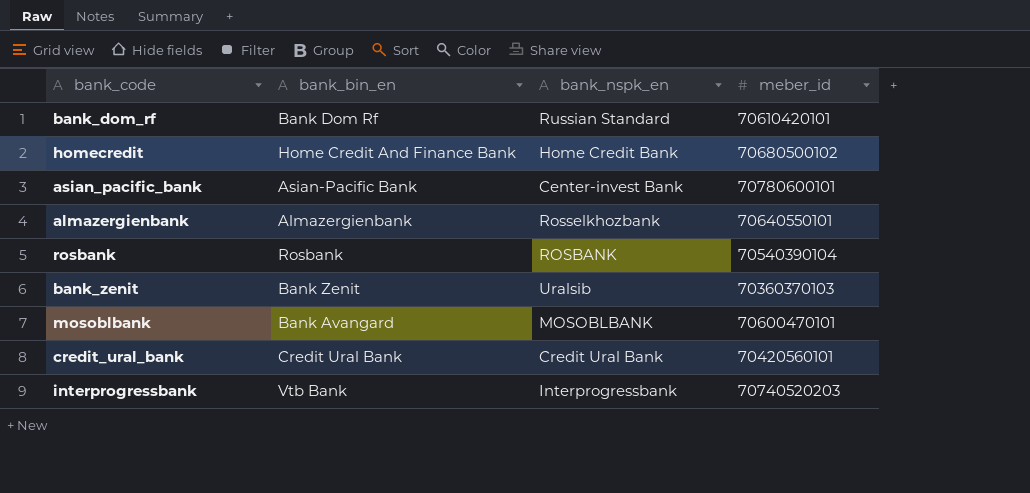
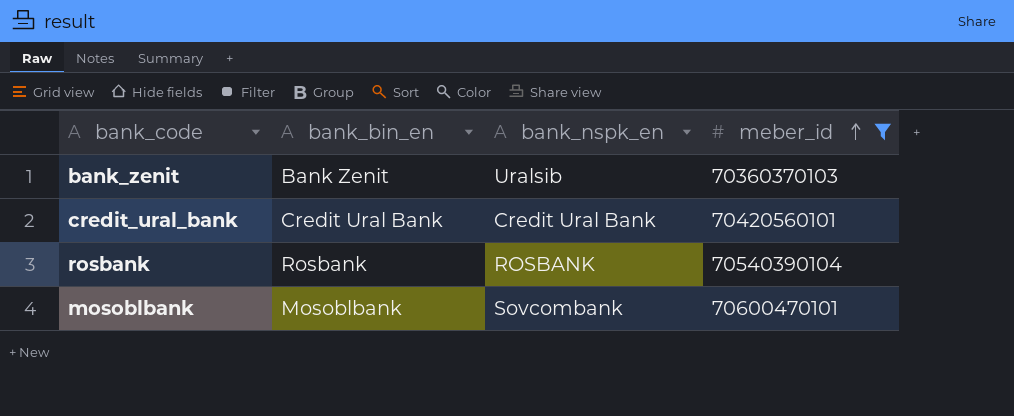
filter: none -> meber_id <= 70600470101
row order: none -> meber_id ascending
mosoblbank | bank_bin_en: Bank Avangard -> Mosoblbank
mosoblbank | bank_nspk_en: MOSOBLBANK -> Sovcombank

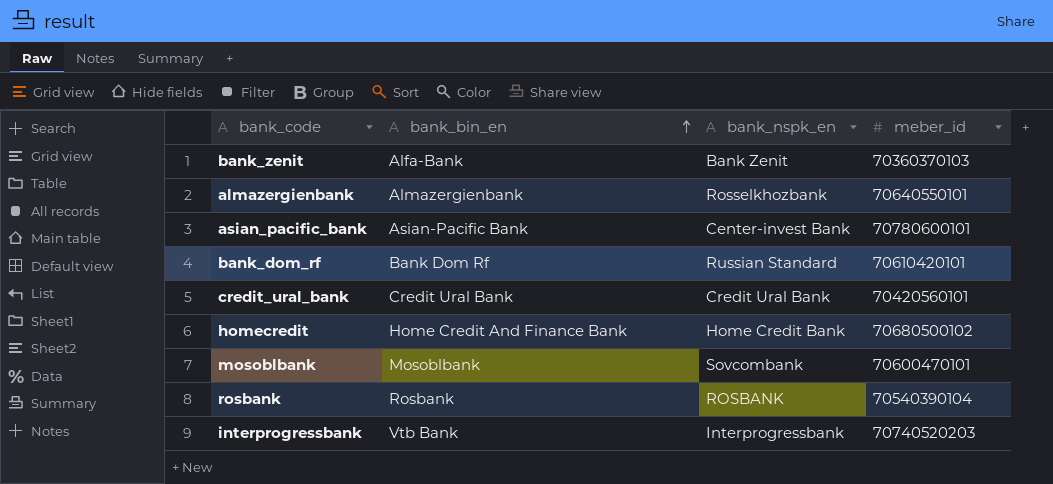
filter: meber_id <= 70600470101 -> none
row order: meber_id ascending -> bank_bin_en ascending
bank_zenit | bank_bin_en: Bank Zenit -> Alfa-Bank
bank_zenit | bank_nspk_en: Uralsib -> Bank Zenit

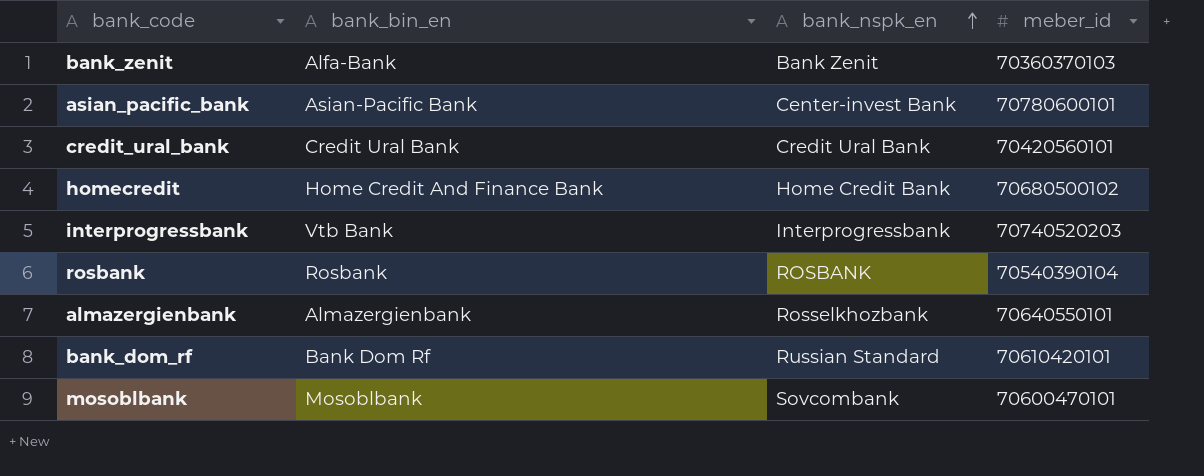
row order: bank_bin_en ascending -> bank_nspk_en ascending

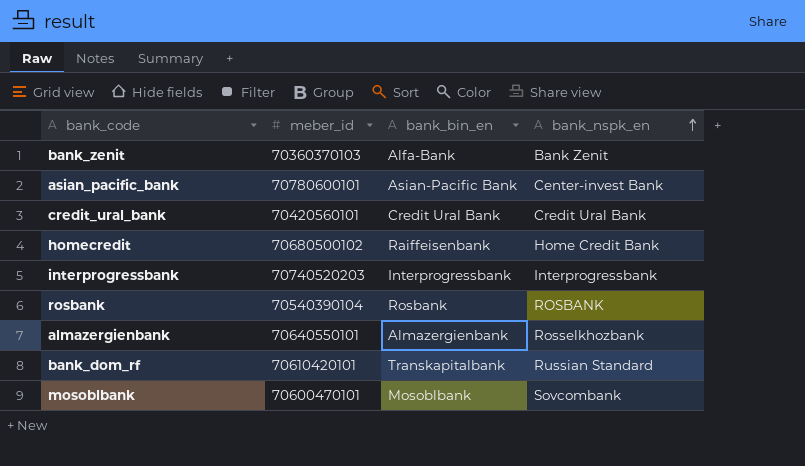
column meber_id | position: 4 -> 2
homecredit | bank_bin_en: Home Credit And Finance Bank -> Raiffeisenbank
interprogressbank | bank_bin_en: Vtb Bank -> Interprogressbank
bank_dom_rf | bank_bin_en: Bank Dom Rf -> Transkapitalbank

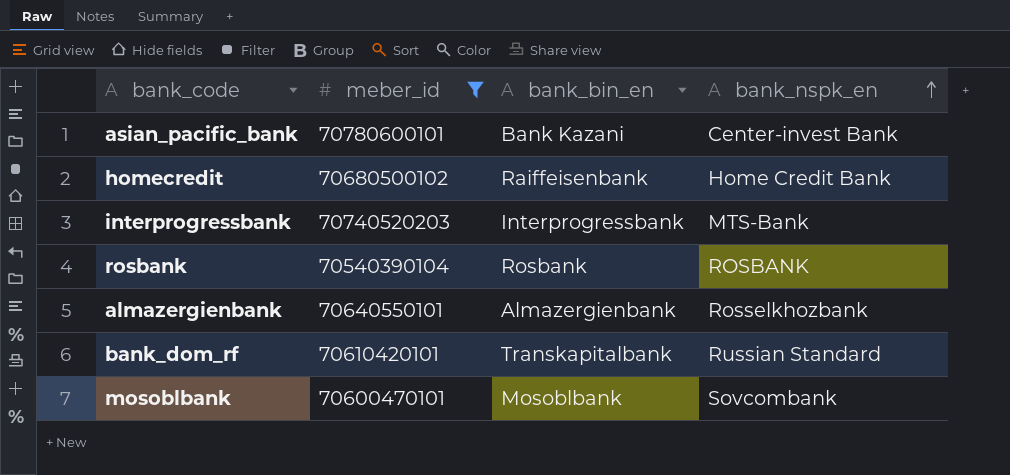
filter: none -> meber_id >= 70540390104
asian_pacific_bank | bank_bin_en: Asian-Pacific Bank -> Bank Kazani
interprogressbank | bank_nspk_en: Interprogressbank -> MTS-Bank

